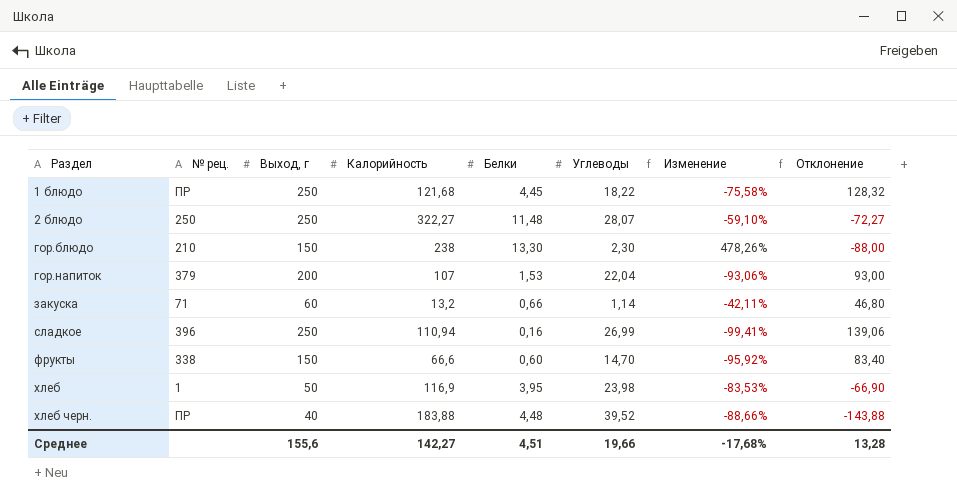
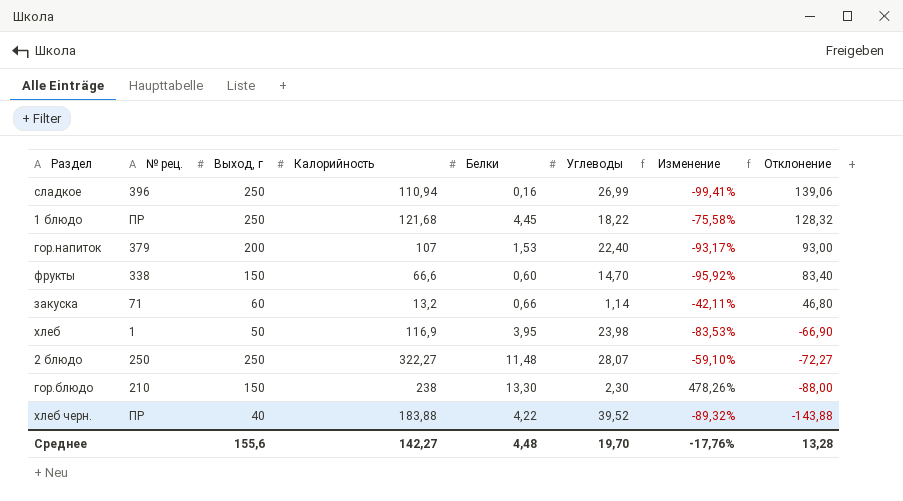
row order: Раздел ascending -> Отклонение descending
гор.напиток | Углеводы: 22,04 -> 22,40
гор.напиток | Изменение: -93,06% -> -93,17%
хлеб черн. | Белки: 4,48 -> 4,22
хлеб черн. | Изменение: -88,66% -> -89,32%
Среднее | Белки: 4,51 -> 4,48
Среднее | Углеводы: 19,66 -> 19,70
Среднее | Изменение: -17,68% -> -17,76%

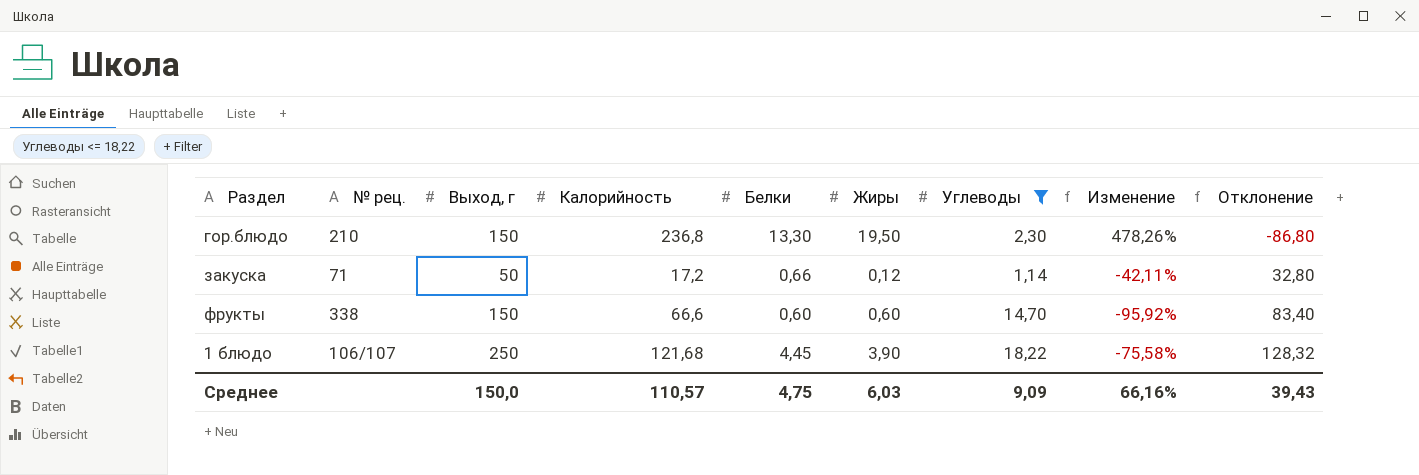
filter: none -> Углеводы <= 18,22
row order: Отклонение descending -> Отклонение ascending
column Жиры | position: none -> 6
гор.блюдо | Калорийность: 238 -> 236,8
гор.блюдо | Отклонение: -88,00 -> -86,80
закуска | Выход, г: 60 -> 50
закуска | Калорийность: 13,2 -> 17,2
закуска | Отклонение: 46,80 -> 32,80
1 блюдо | № рец.: ПР -> 106/107
Среднее | Выход, г: 155,6 -> 150,0
Среднее | Калорийность: 142,27 -> 110,57
Среднее | Белки: 4,48 -> 4,75
Среднее | Углеводы: 19,70 -> 9,09
Среднее | Изменение: -17,76% -> 66,16%
Среднее | Отклонение: 13,28 -> 39,43

